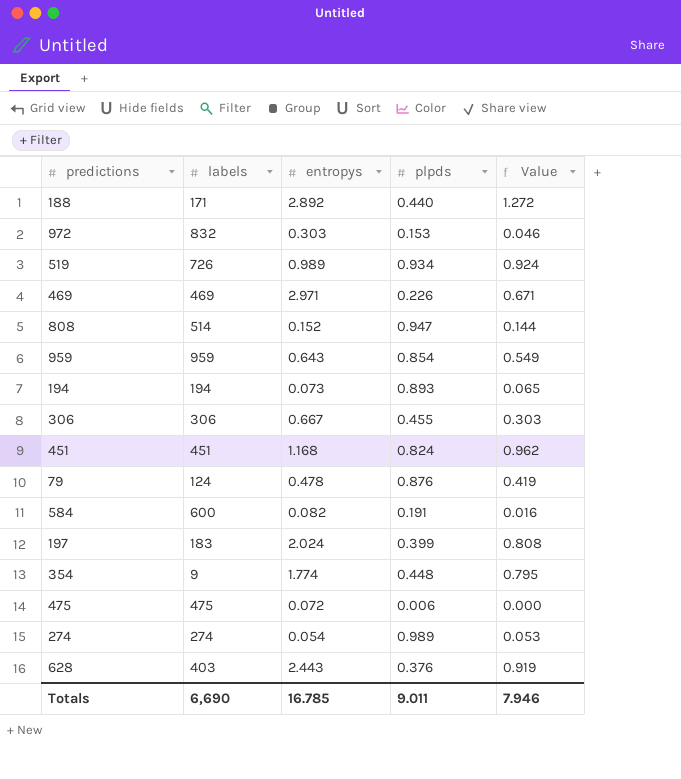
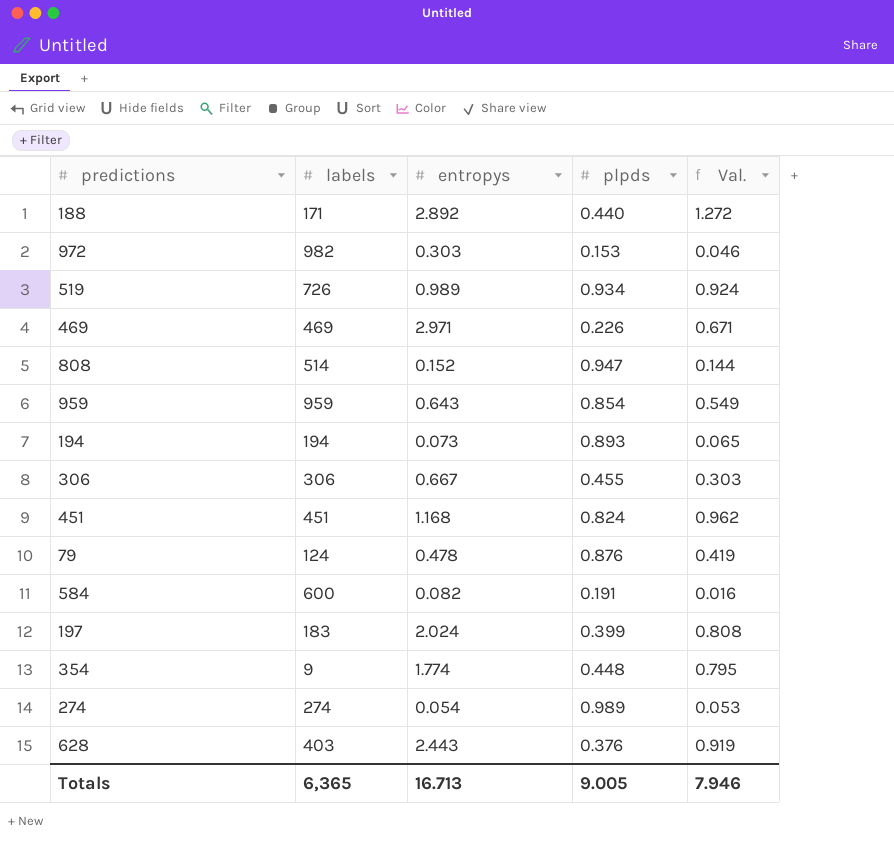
column name: Value -> Val.
row 475: 475 | 0.072 | 0.006 | 0.000 -> none
972 | labels: 832 -> 982
Totals | labels: 6,690 -> 6,365
Totals | entropys: 16.785 -> 16.713
Totals | plpds: 9.011 -> 9.005

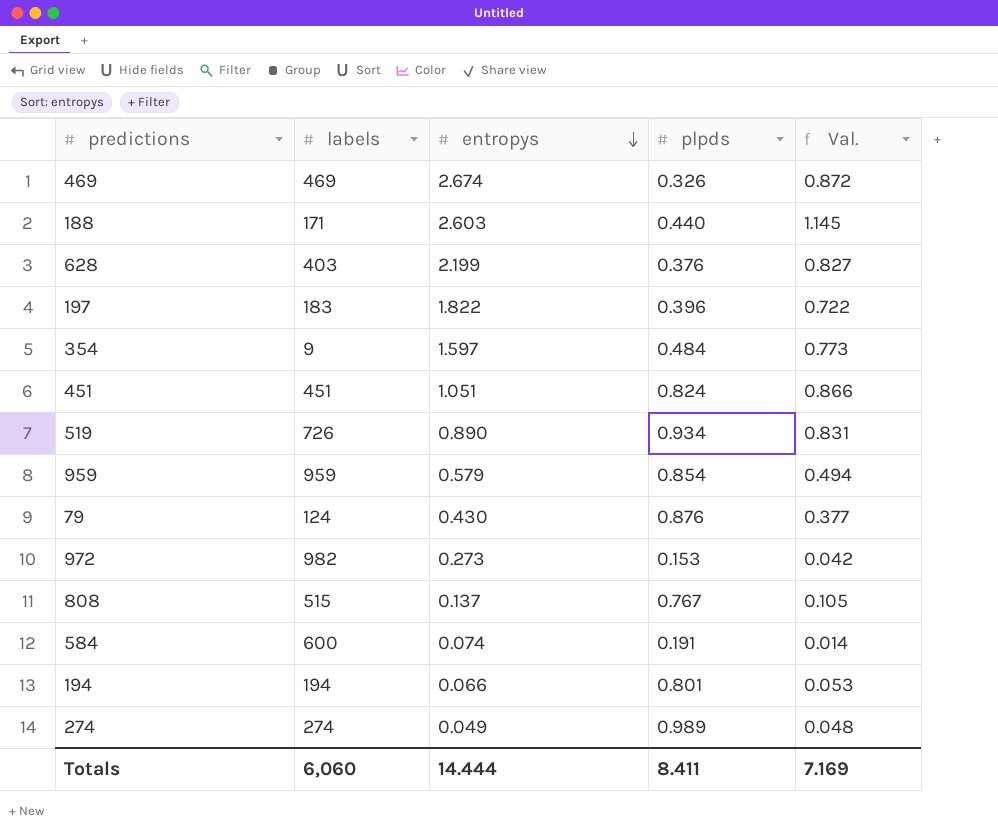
row order: none -> entropys descending
row 306: 306 | 0.667 | 0.455 | 0.303 -> none
469 | entropys: 2.971 -> 2.674
469 | plpds: 0.226 -> 0.326
469 | Val.: 0.671 -> 0.872
188 | entropys: 2.892 -> 2.603
188 | Val.: 1.272 -> 1.145
628 | entropys: 2.443 -> 2.199
628 | Val.: 0.919 -> 0.827
197 | entropys: 2.024 -> 1.822
197 | plpds: 0.399 -> 0.396
197 | Val.: 0.808 -> 0.722
354 | entropys: 1.774 -> 1.597
354 | plpds: 0.448 -> 0.484
354 | Val.: 0.795 -> 0.773
451 | entropys: 1.168 -> 1.051
451 | Val.: 0.962 -> 0.866
519 | entropys: 0.989 -> 0.890
519 | Val.: 0.924 -> 0.831
959 | entropys: 0.643 -> 0.579
959 | Val.: 0.549 -> 0.494
79 | entropys: 0.478 -> 0.430
79 | Val.: 0.419 -> 0.377
972 | entropys: 0.303 -> 0.273
972 | Val.: 0.046 -> 0.042
808 | labels: 514 -> 515
808 | entropys: 0.152 -> 0.137
808 | plpds: 0.947 -> 0.767
808 | Val.: 0.144 -> 0.105
584 | entropys: 0.082 -> 0.074
584 | Val.: 0.016 -> 0.014
194 | entropys: 0.073 -> 0.066
194 | plpds: 0.893 -> 0.801
194 | Val.: 0.065 -> 0.053
274 | entropys: 0.054 -> 0.049
274 | Val.: 0.053 -> 0.048
Totals | labels: 6,365 -> 6,060
Totals | entropys: 16.713 -> 14.444
Totals | plpds: 9.005 -> 8.411
Totals | Val.: 7.946 -> 7.169

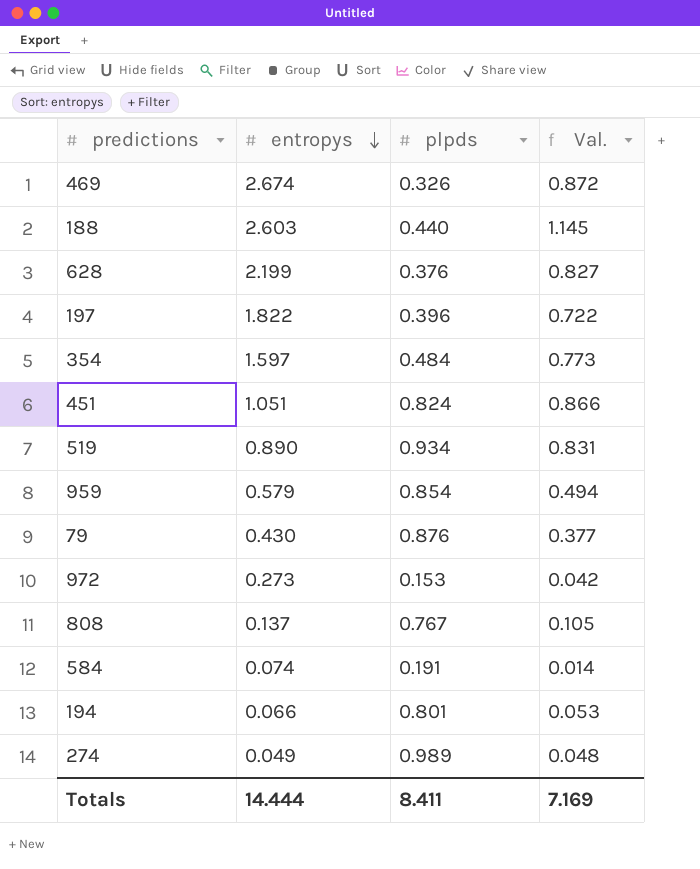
column labels | position: 2 -> none

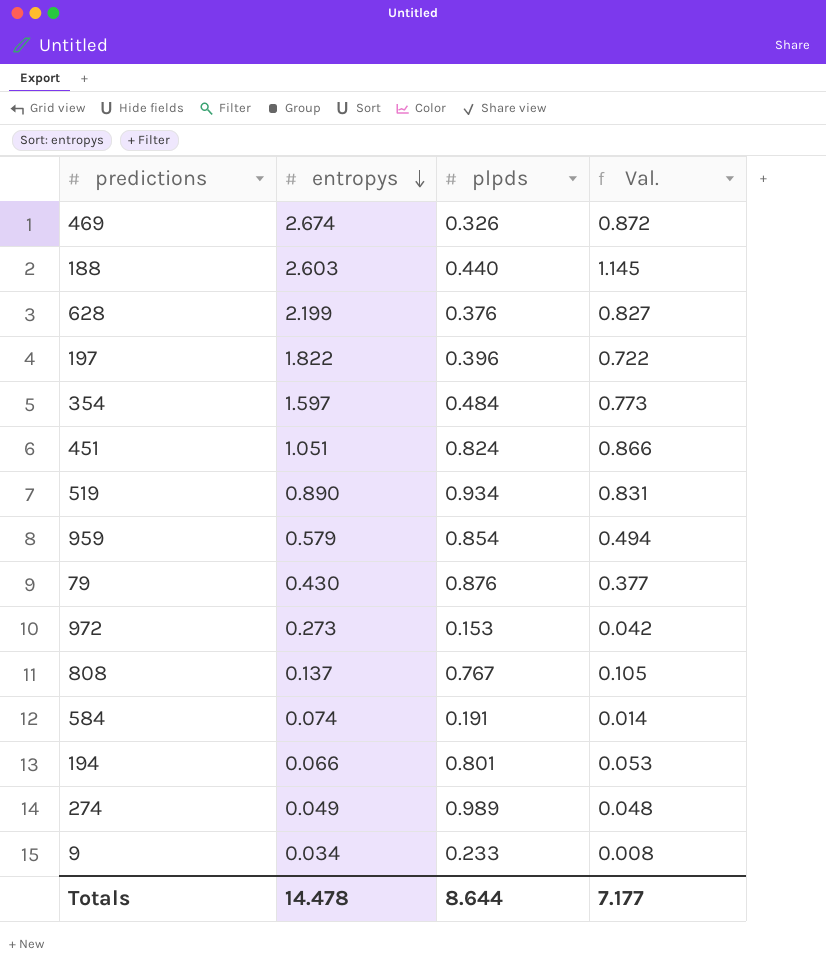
row 9: none -> 0.034 | 0.233 | 0.008
Totals | entropys: 14.444 -> 14.478
Totals | plpds: 8.411 -> 8.644
Totals | Val.: 7.169 -> 7.177

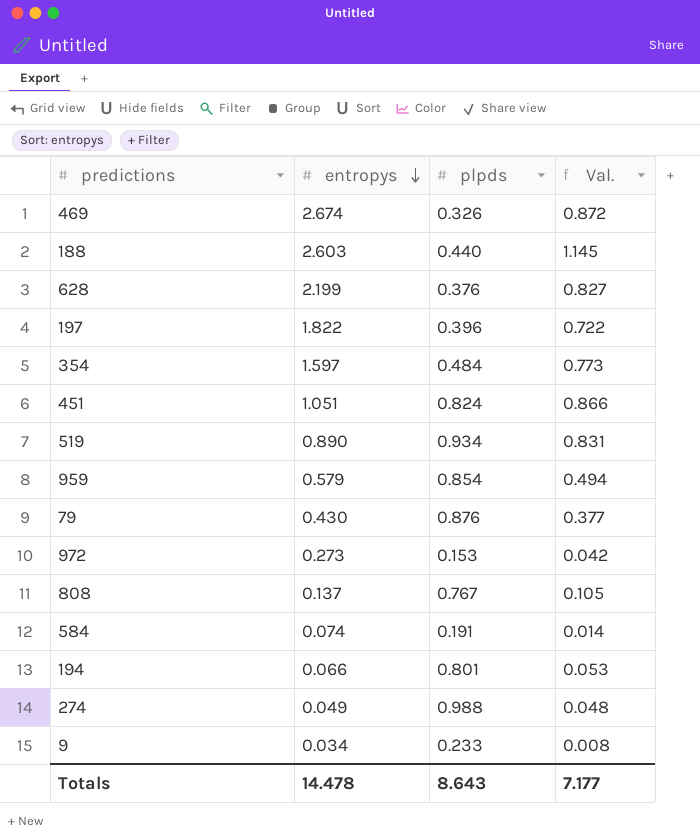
274 | plpds: 0.989 -> 0.988
Totals | plpds: 8.644 -> 8.643

